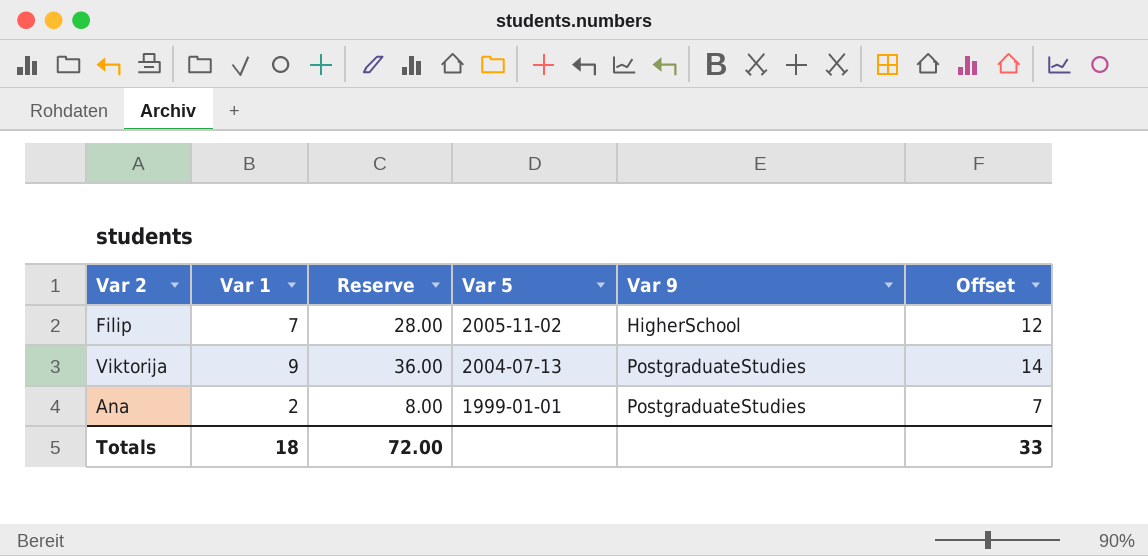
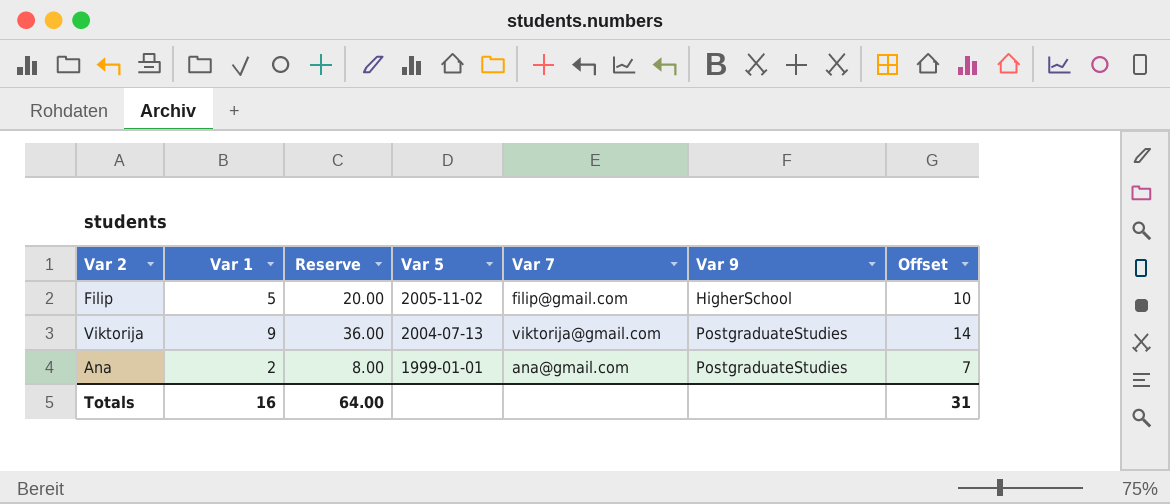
column Var 7 | position: none -> 5
Filip | Var 1: 7 -> 5
Filip | Reserve: 28.00 -> 20.00
Filip | Offset: 12 -> 10
Totals | Var 1: 18 -> 16
Totals | Reserve: 72.00 -> 64.00
Totals | Offset: 33 -> 31

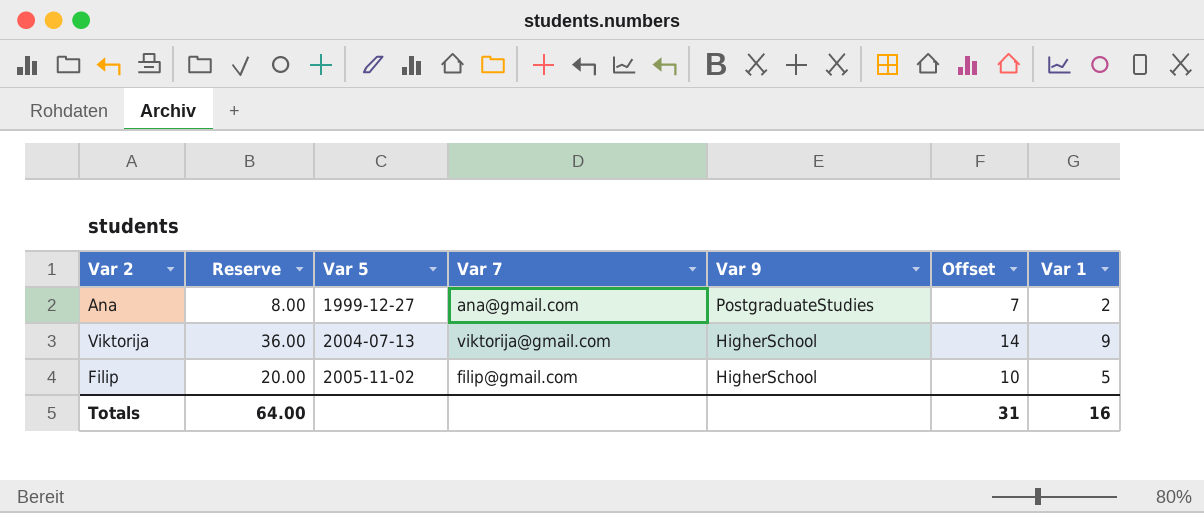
row order: Var 5 descending -> Var 5 ascending
column Var 1 | position: 2 -> 7
Ana | Var 5: 1999-01-01 -> 1999-12-27
Viktorija | Var 9: PostgraduateStudies -> HigherSchool

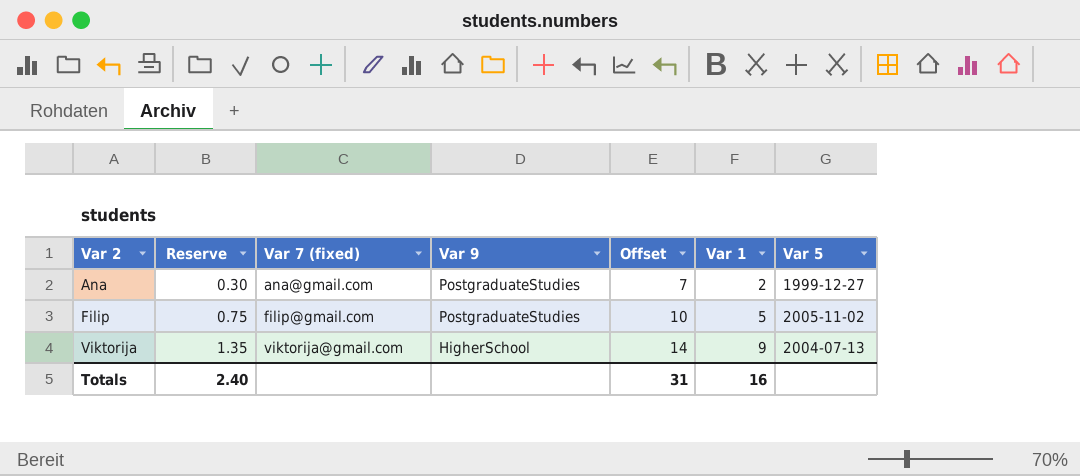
row order: Var 5 ascending -> Var 2 ascending
column Reserve | formula: [Var 1] * 4 -> [Var 1] * 0.15
column name: Var 7 -> Var 7 (fixed)
column Var 5 | position: 3 -> 7
Filip | Var 9: HigherSchool -> PostgraduateStudies
Totals | Reserve: 64.00 -> 2.40

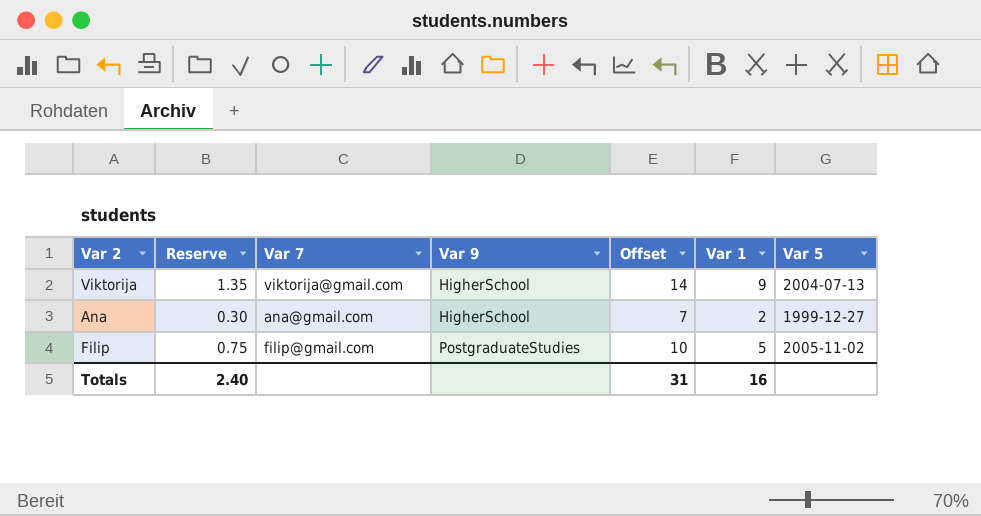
row order: Var 2 ascending -> Var 9 ascending
column name: Var 7 (fixed) -> Var 7
Ana | Var 9: PostgraduateStudies -> HigherSchool

